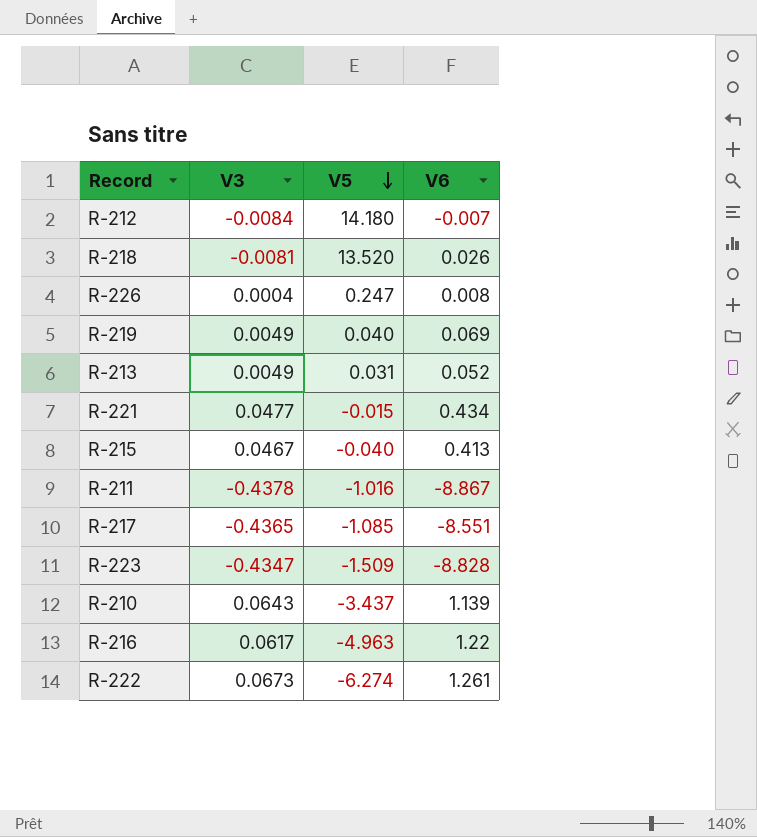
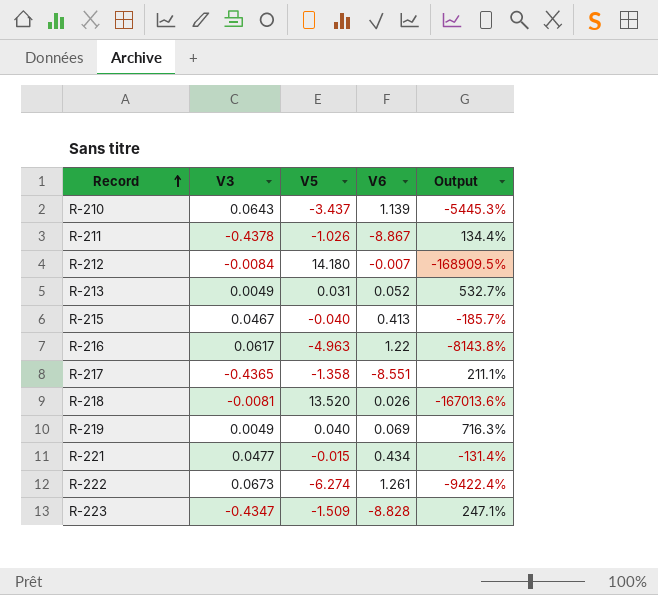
row order: V5 descending -> Record ascending
column Output | formula: none -> ([V5] - [V3]) / [V3]
row R-226: 0.0004 | 0.247 | 0.008 -> none
R-211 | V5: -1.016 -> -1.026
R-217 | V5: -1.085 -> -1.358

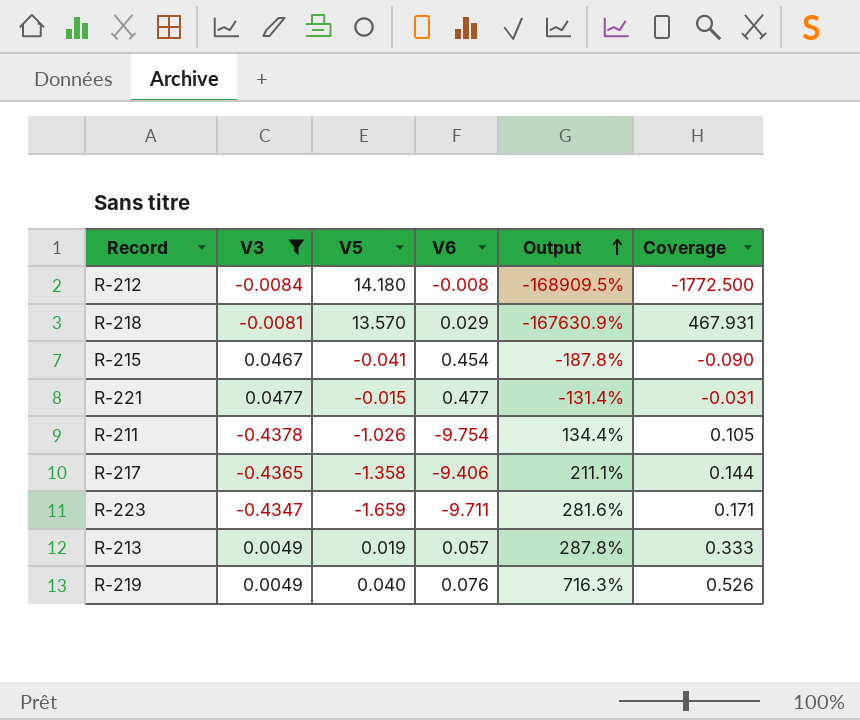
filter: none -> V3 <= 0.0477
row order: Record ascending -> Output ascending
column Coverage | formula: none -> [V5] / [V6]
R-212 | V6: -0.007 -> -0.008
R-218 | V5: 13.520 -> 13.570
R-218 | V6: 0.026 -> 0.029
R-218 | Output: -167013.6% -> -167630.9%
R-215 | V5: -0.040 -> -0.041
R-215 | V6: 0.413 -> 0.454
R-215 | Output: -185.7% -> -187.8%
R-221 | V6: 0.434 -> 0.477
R-211 | V6: -8.867 -> -9.754
R-217 | V6: -8.551 -> -9.406
R-223 | V5: -1.509 -> -1.659
R-223 | V6: -8.828 -> -9.711
R-223 | Output: 247.1% -> 281.6%
R-213 | V5: 0.031 -> 0.019
R-213 | V6: 0.052 -> 0.057
R-213 | Output: 532.7% -> 287.8%
R-219 | V6: 0.069 -> 0.076

